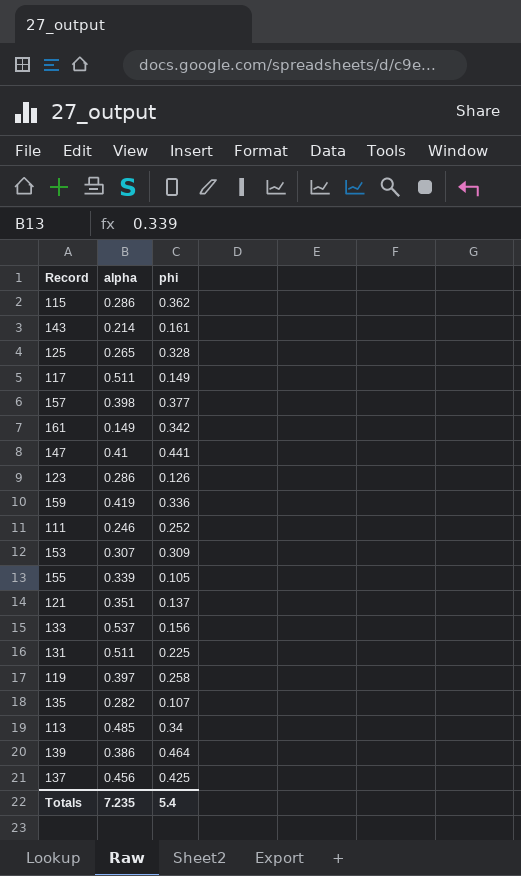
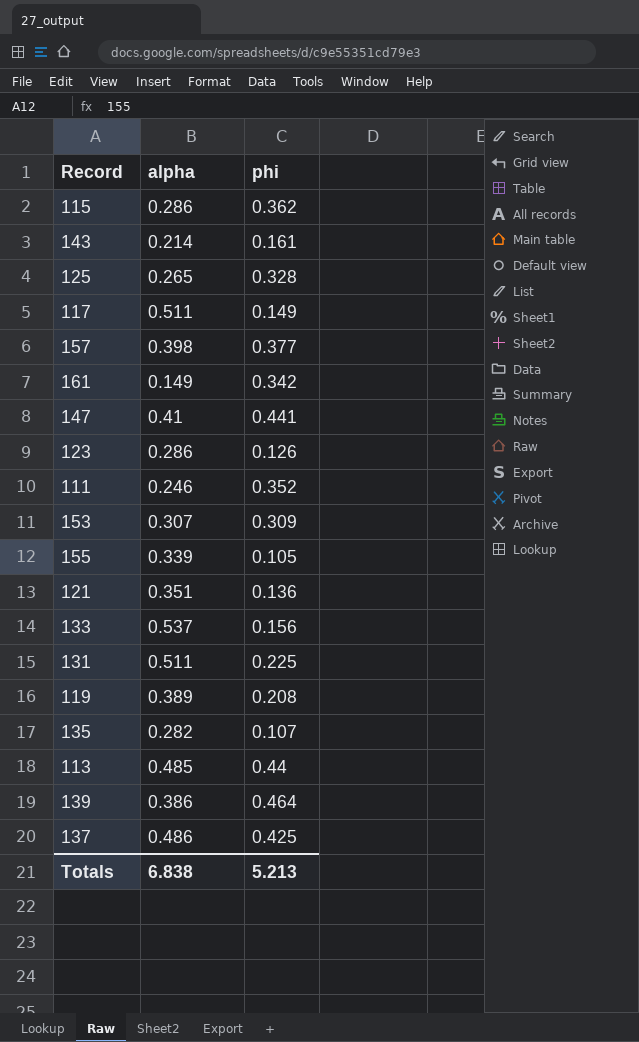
row 159: 0.419 | 0.336 -> none
111 | phi: 0.252 -> 0.352
121 | phi: 0.137 -> 0.136
119 | alpha: 0.397 -> 0.389
119 | phi: 0.258 -> 0.208
113 | phi: 0.34 -> 0.44
137 | alpha: 0.456 -> 0.486
Totals | alpha: 7.235 -> 6.838
Totals | phi: 5.4 -> 5.213

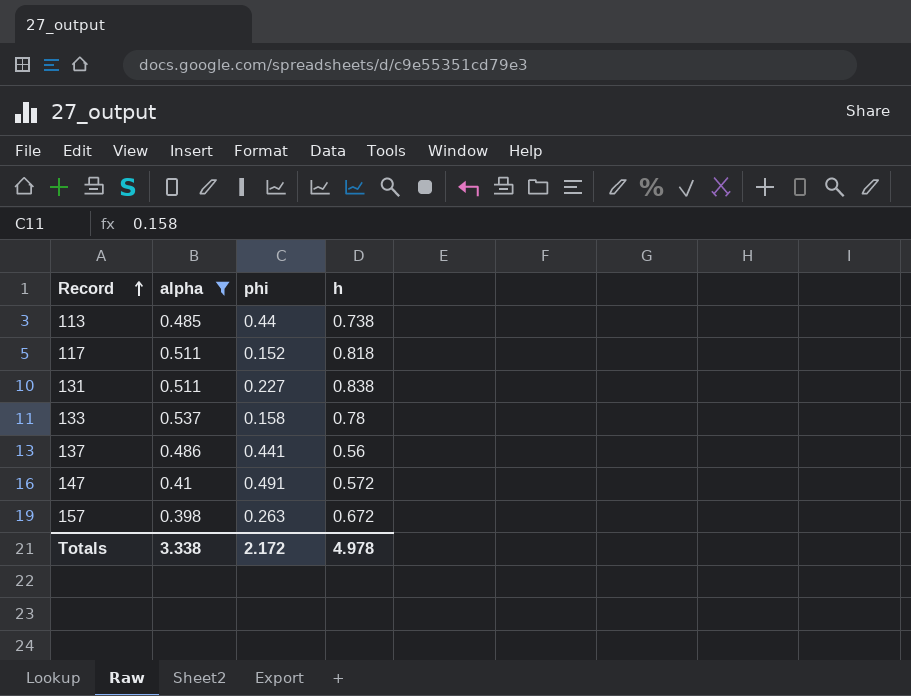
filter: none -> alpha >= 0.398
row order: none -> Record ascending
column h | position: none -> 4
117 | phi: 0.149 -> 0.152
131 | phi: 0.225 -> 0.227
133 | phi: 0.156 -> 0.158
137 | phi: 0.425 -> 0.441
147 | phi: 0.441 -> 0.491
157 | phi: 0.377 -> 0.263
Totals | alpha: 6.838 -> 3.338
Totals | phi: 5.213 -> 2.172

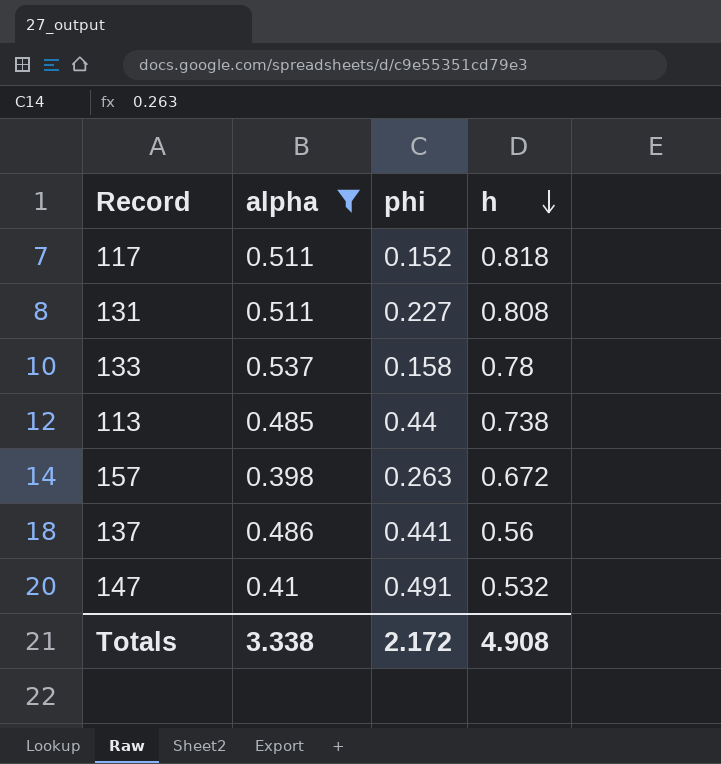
row order: Record ascending -> h descending
131 | h: 0.838 -> 0.808
147 | h: 0.572 -> 0.532
Totals | h: 4.978 -> 4.908

